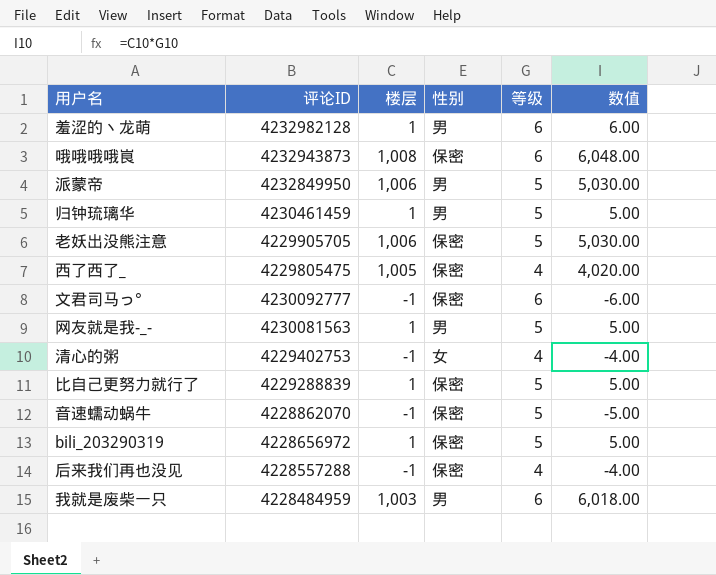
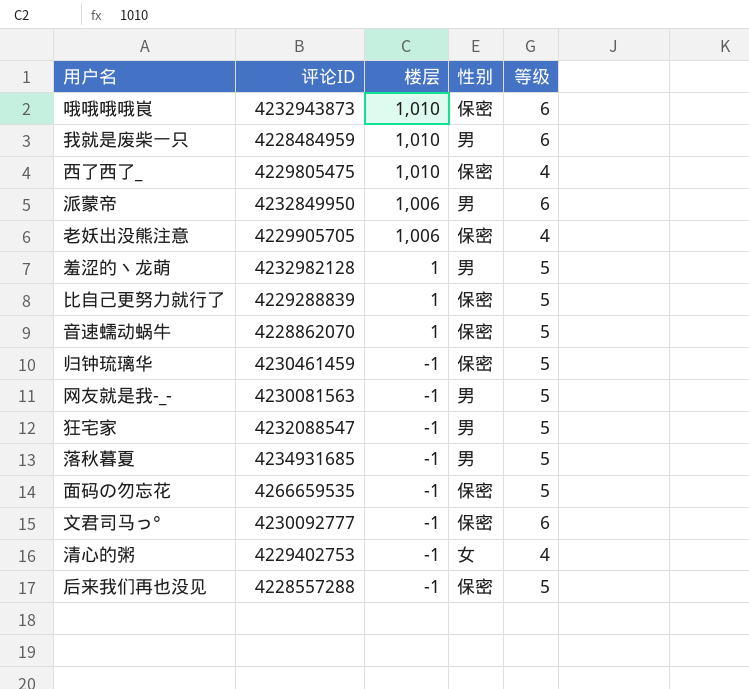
row order: none -> 楼层 descending
column 数值 | formula: [楼层] * [等级] -> none
row bili_203290319: 4228656972 | 1 | 保密 | 5 | 5.00 -> none
哦哦哦哦峎 | 楼层: 1,008 -> 1,010
我就是废柴一只 | 楼层: 1,003 -> 1,010
西了西了_ | 楼层: 1,005 -> 1,010
派蒙帝 | 等级: 5 -> 6
老妖出没熊注意 | 等级: 5 -> 4
羞涩的丶龙萌 | 等级: 6 -> 5
音速蠕动蜗牛 | 楼层: -1 -> 1
归钟琉璃华 | 楼层: 1 -> -1
归钟琉璃华 | 性别: 男 -> 保密
网友就是我-_- | 楼层: 1 -> -1
row 狂宅家: none -> 4232088547 | -1 | 男 | 5
row 落秋暮夏: none -> 4234931685 | -1 | 男 | 5
row 面码の勿忘花: none -> 4266659535 | -1 | 保密 | 5
后来我们再也没见 | 等级: 4 -> 5

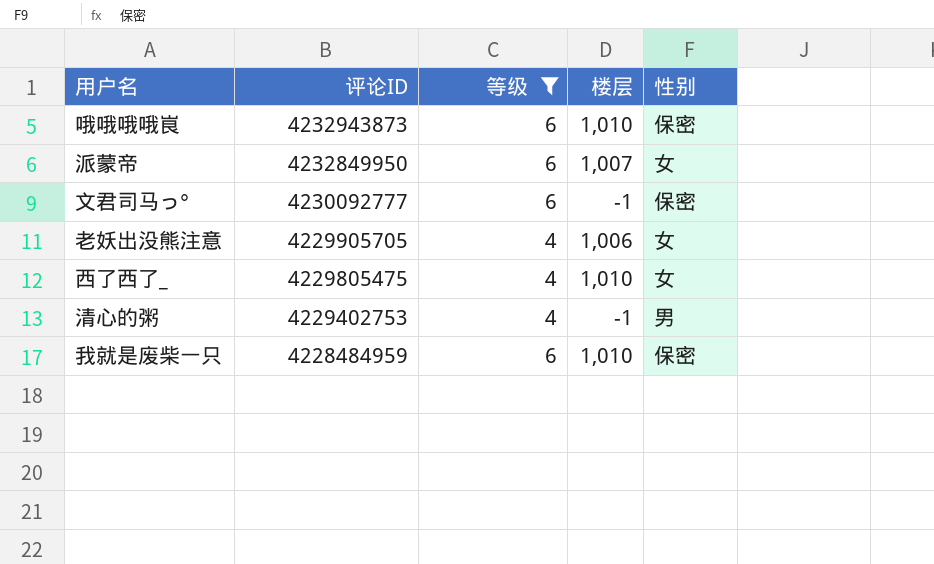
filter: none -> 等级 != 5
row order: 楼层 descending -> 评论ID descending
column 等级 | position: 5 -> 3
派蒙帝 | 楼层: 1,006 -> 1,007
派蒙帝 | 性别: 男 -> 女
老妖出没熊注意 | 性别: 保密 -> 女
西了西了_ | 性别: 保密 -> 女
清心的粥 | 性别: 女 -> 男
我就是废柴一只 | 性别: 男 -> 保密

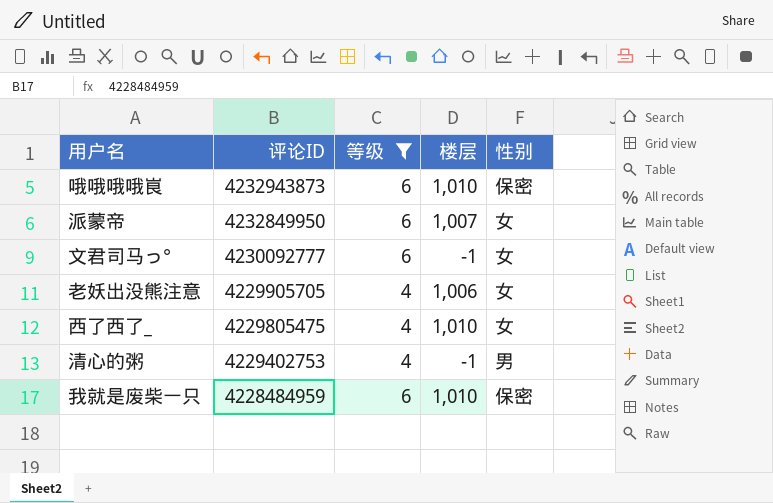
文君司马っ° | 性别: 保密 -> 女

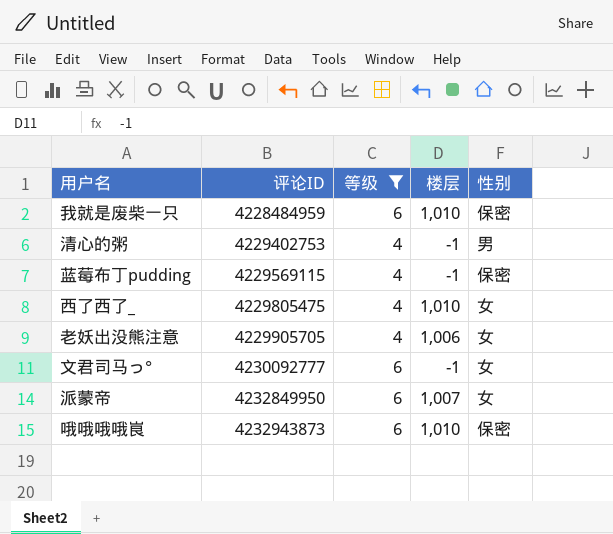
row order: 评论ID descending -> 评论ID ascending
row 蓝莓布丁pudding: none -> 4229569115 | 4 | -1 | 保密

